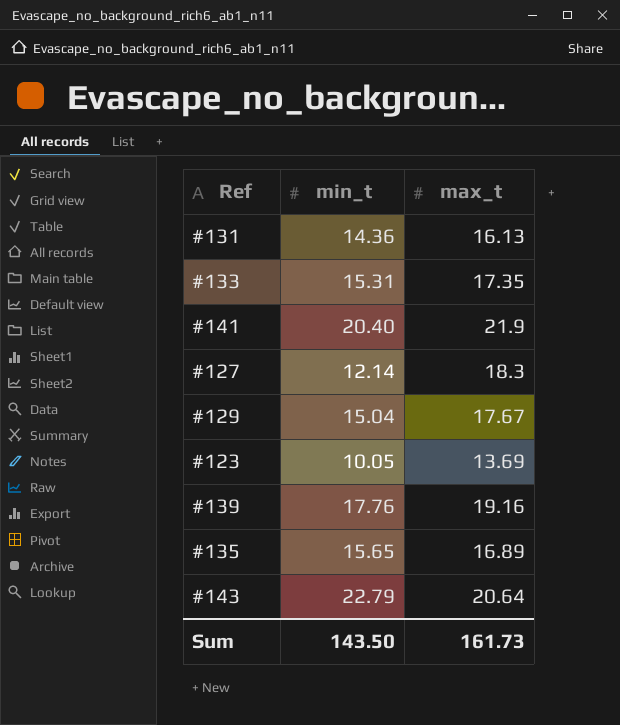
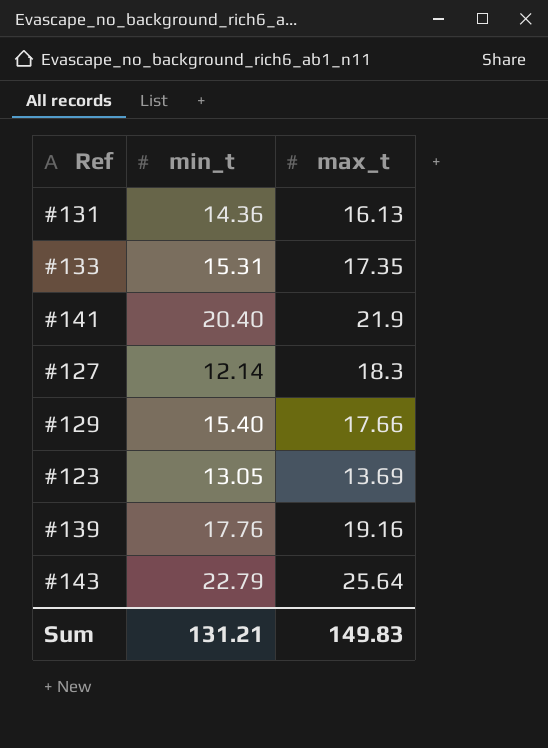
row #135: 15.65 | 16.89 -> none
#129 | min_t: 15.04 -> 15.40
#129 | max_t: 17.67 -> 17.66
#123 | min_t: 10.05 -> 13.05
#143 | max_t: 20.64 -> 25.64
Sum | min_t: 143.50 -> 131.21
Sum | max_t: 161.73 -> 149.83

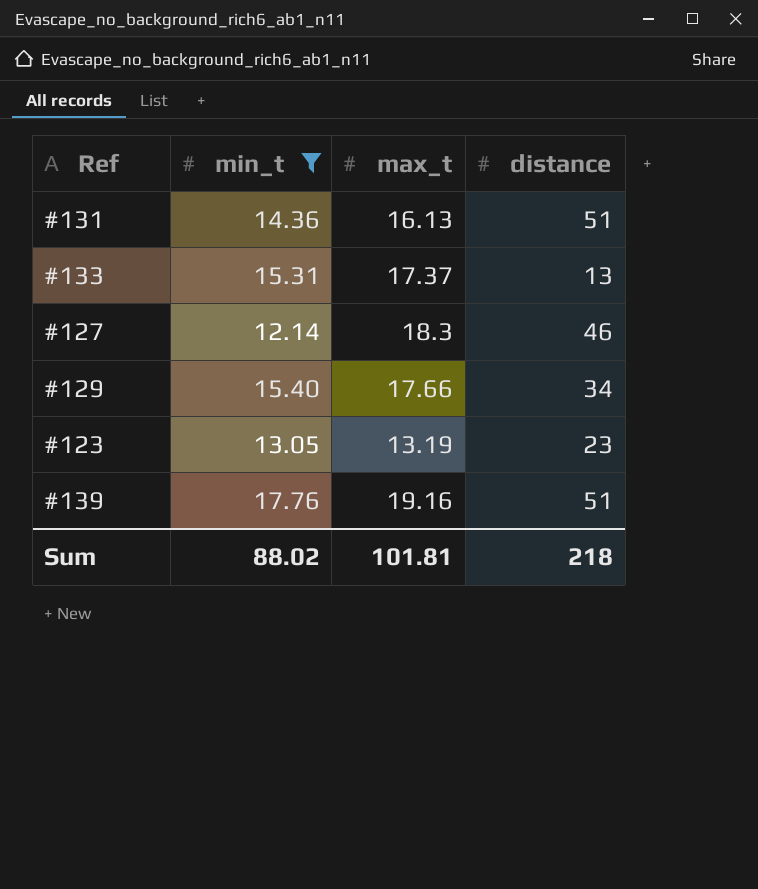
filter: none -> min_t <= 17.76
column distance | position: none -> 4
#133 | max_t: 17.35 -> 17.37
#123 | max_t: 13.69 -> 13.19
Sum | min_t: 131.21 -> 88.02
Sum | max_t: 149.83 -> 101.81

